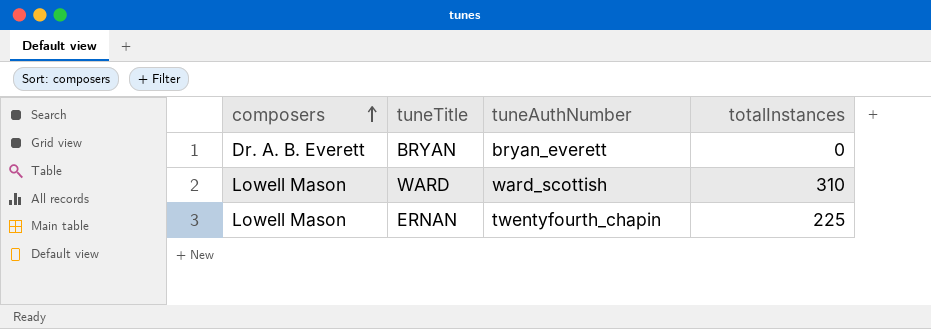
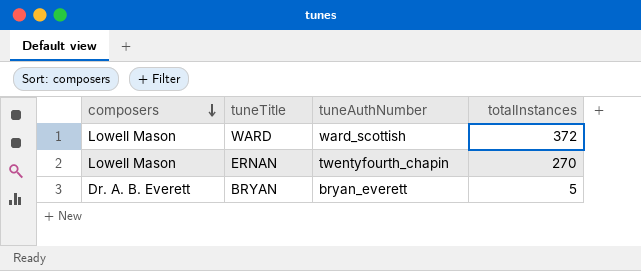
row order: composers ascending -> composers descending
WARD | totalInstances: 310 -> 372
ERNAN | totalInstances: 225 -> 270
BRYAN | totalInstances: 0 -> 5

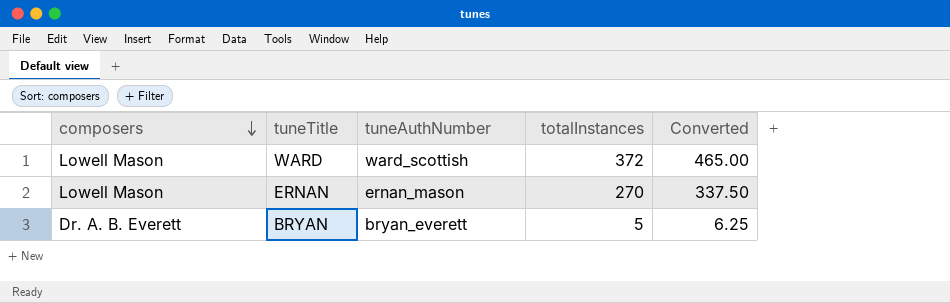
column Converted | formula: none -> [totalInstances] * 1.25
ERNAN | tuneAuthNumber: twentyfourth_chapin -> ernan_mason

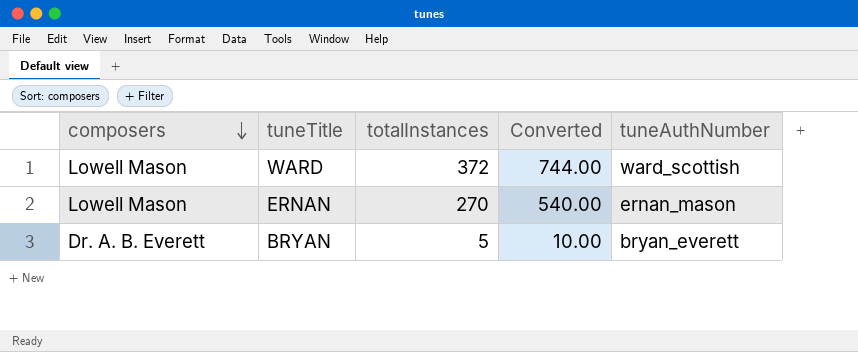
column Converted | formula: [totalInstances] * 1.25 -> [totalInstances] * 2
column tuneAuthNumber | position: 3 -> 5

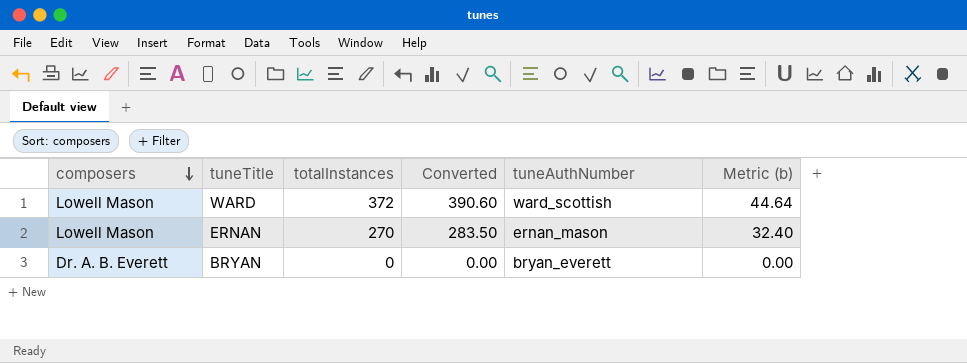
column Converted | formula: [totalInstances] * 2 -> [totalInstances] * 1.05
column Metric (b) | formula: none -> [totalInstances] * 0.12
BRYAN | totalInstances: 5 -> 0

